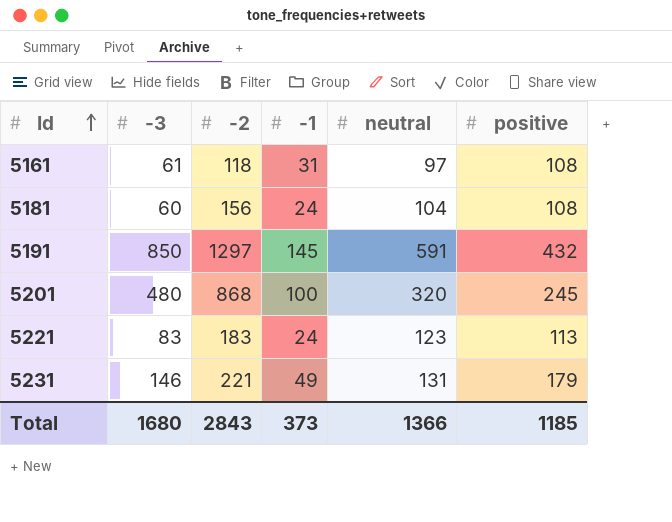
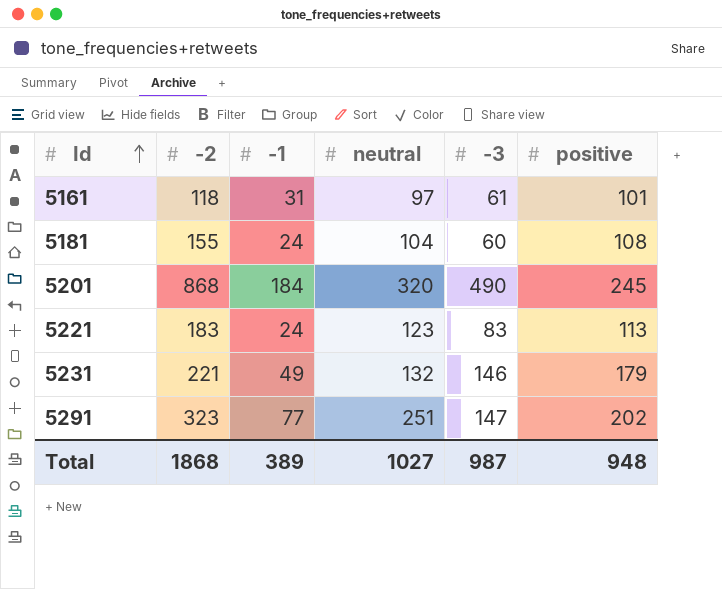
column -3 | position: 2 -> 5
row 5191: 850 | 1297 | 145 | 591 | 432 -> none
5161 | positive: 108 -> 101
5181 | -2: 156 -> 155
5201 | -1: 100 -> 184
5201 | -3: 480 -> 490
5231 | neutral: 131 -> 132
row 5291: none -> 323 | 77 | 251 | 147 | 202
Total | -2: 2843 -> 1868
Total | -1: 373 -> 389
Total | neutral: 1366 -> 1027
Total | -3: 1680 -> 987
Total | positive: 1185 -> 948

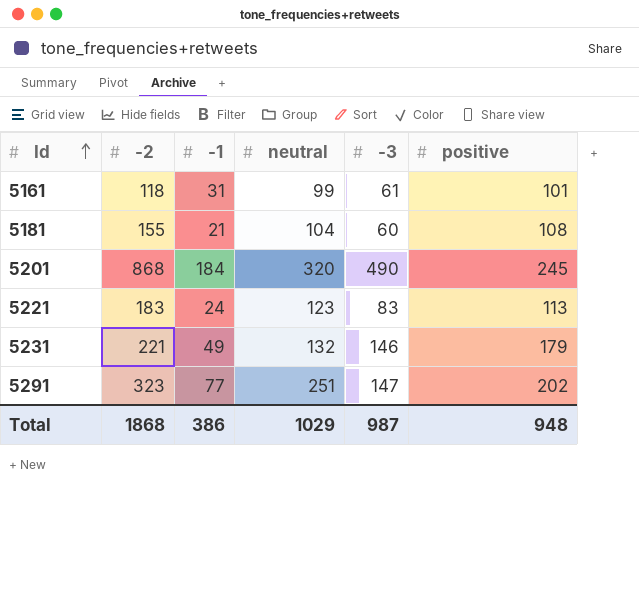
5161 | neutral: 97 -> 99
5181 | -1: 24 -> 21
Total | -1: 389 -> 386
Total | neutral: 1027 -> 1029

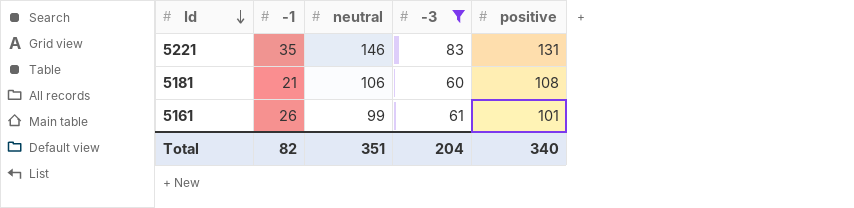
filter: none -> -3 <= 83
row order: Id ascending -> Id descending
column -2 | position: 2 -> none
5221 | -1: 24 -> 35
5221 | neutral: 123 -> 146
5221 | positive: 113 -> 131
5181 | neutral: 104 -> 106
5161 | -1: 31 -> 26
Total | -1: 386 -> 82
Total | neutral: 1029 -> 351
Total | -3: 987 -> 204
Total | positive: 948 -> 340

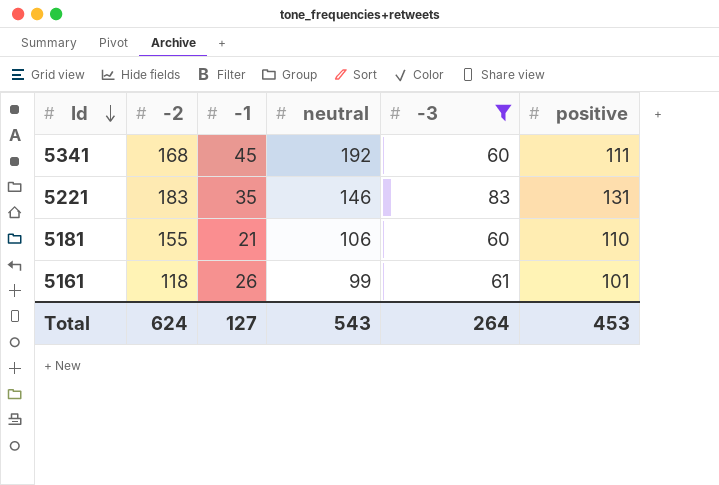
column -2 | position: none -> 2
row 5341: none -> 168 | 45 | 192 | 60 | 111
5181 | positive: 108 -> 110
Total | -1: 82 -> 127
Total | neutral: 351 -> 543
Total | -3: 204 -> 264
Total | positive: 340 -> 453

